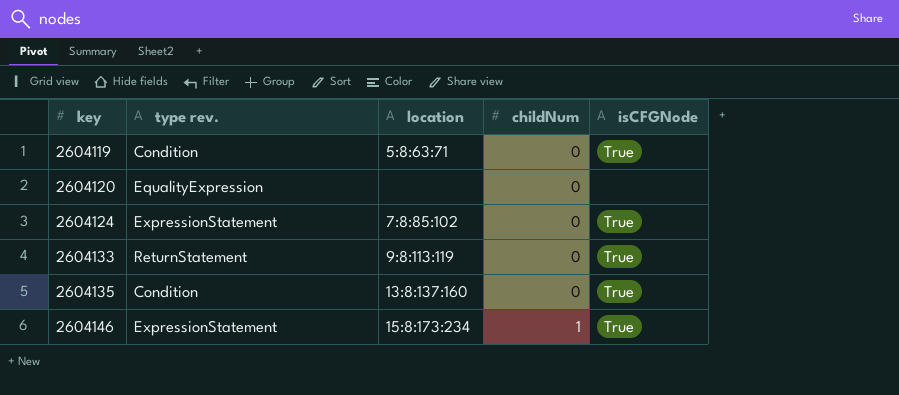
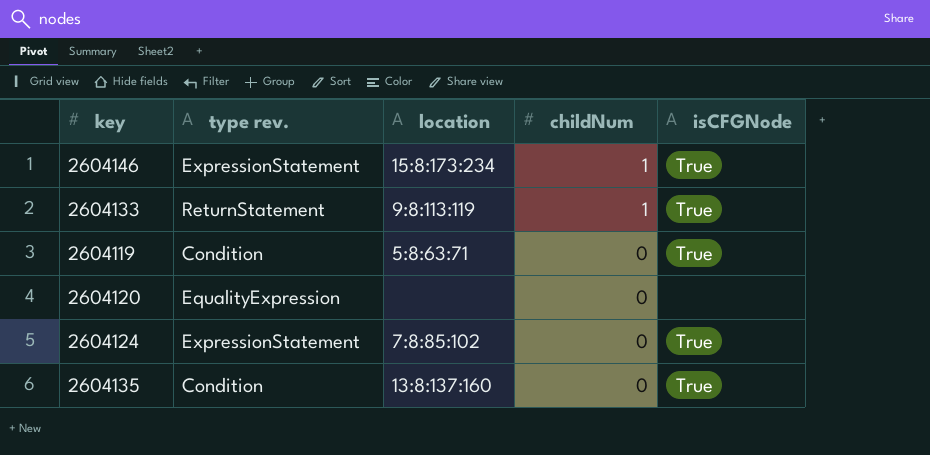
row order: key ascending -> childNum descending
2604133 | childNum: 0 -> 1

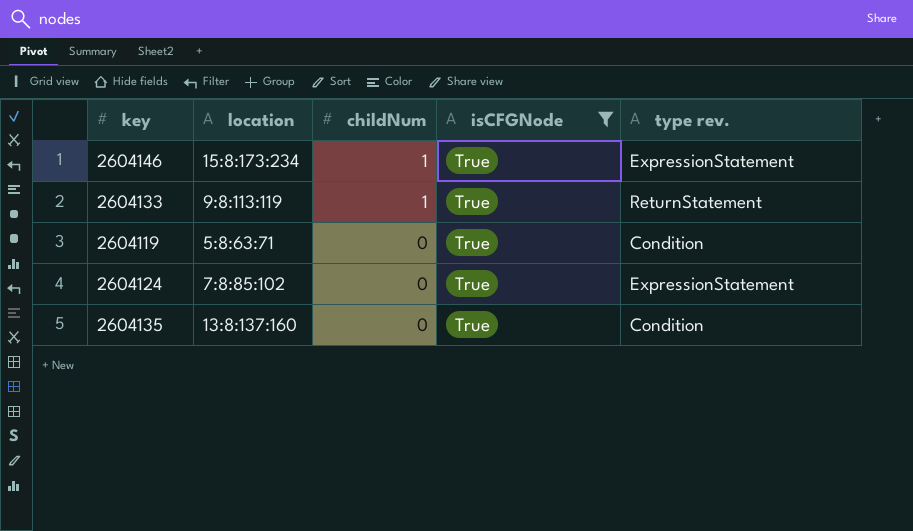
filter: none -> isCFGNode = True
column type rev. | position: 2 -> 5

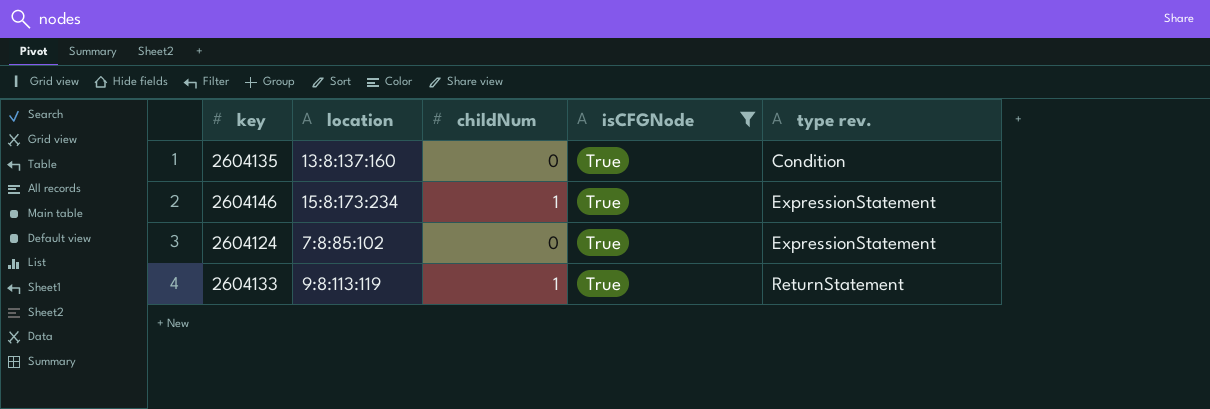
row order: childNum descending -> type rev. ascending
row 2604119: 5:8:63:71 | 0 | True | Condition -> none

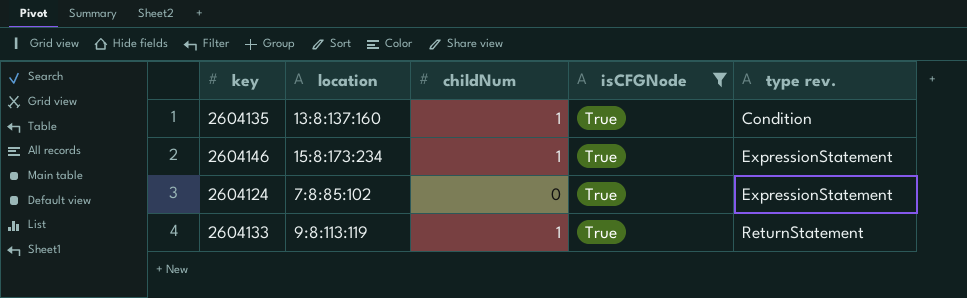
2604135 | childNum: 0 -> 1

